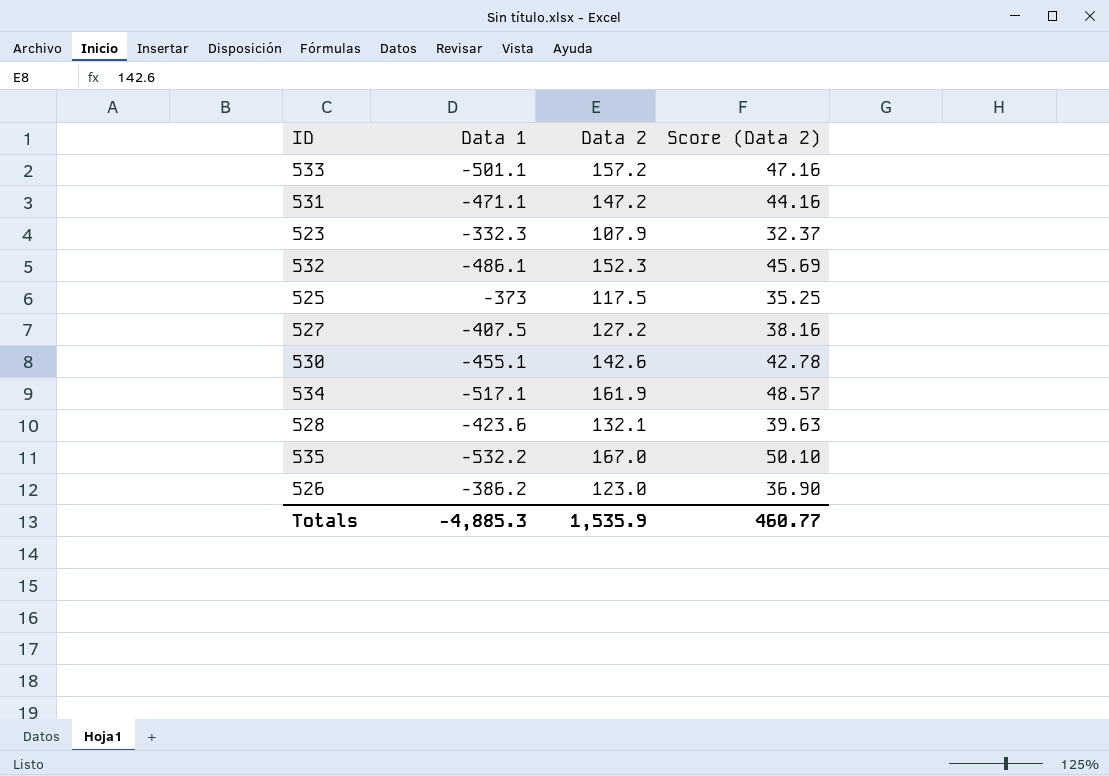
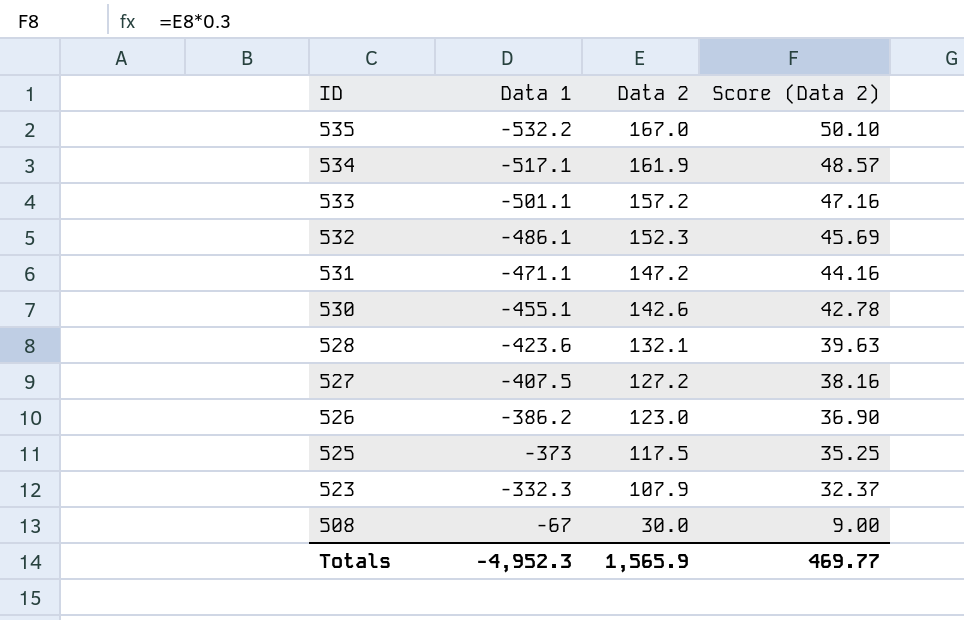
row order: none -> ID descending
row 508: none -> -67 | 30.0 | 9.00
Totals | Data 1: -4,885.3 -> -4,952.3
Totals | Data 2: 1,535.9 -> 1,565.9
Totals | Score (Data 2): 460.77 -> 469.77

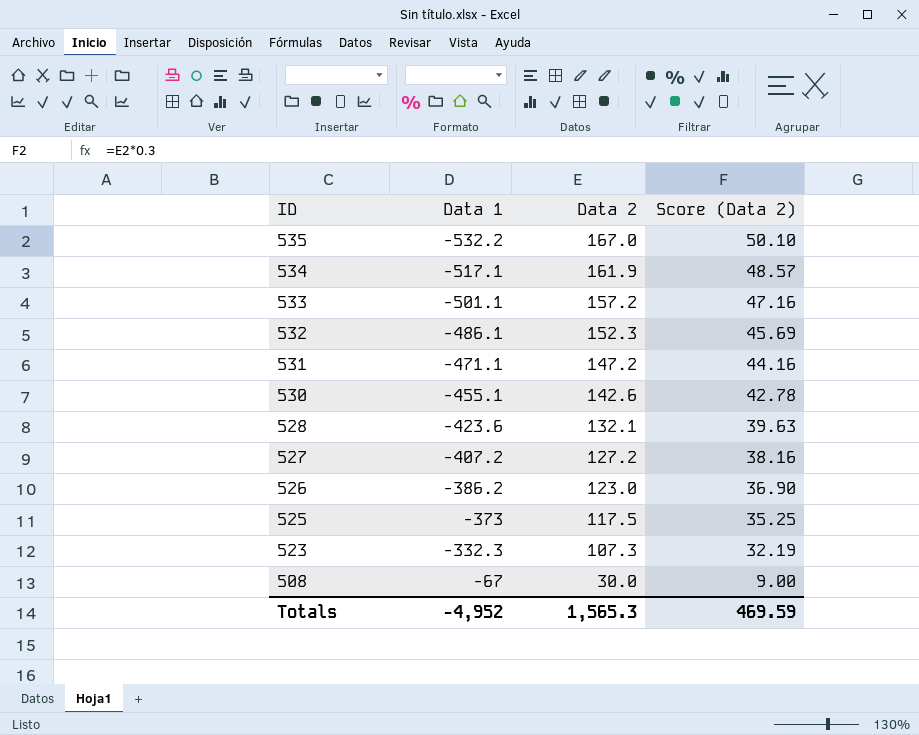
527 | Data 1: -407.5 -> -407.2
523 | Data 2: 107.9 -> 107.3
523 | Score (Data 2): 32.37 -> 32.19
Totals | Data 1: -4,952.3 -> -4,952
Totals | Data 2: 1,565.9 -> 1,565.3
Totals | Score (Data 2): 469.77 -> 469.59

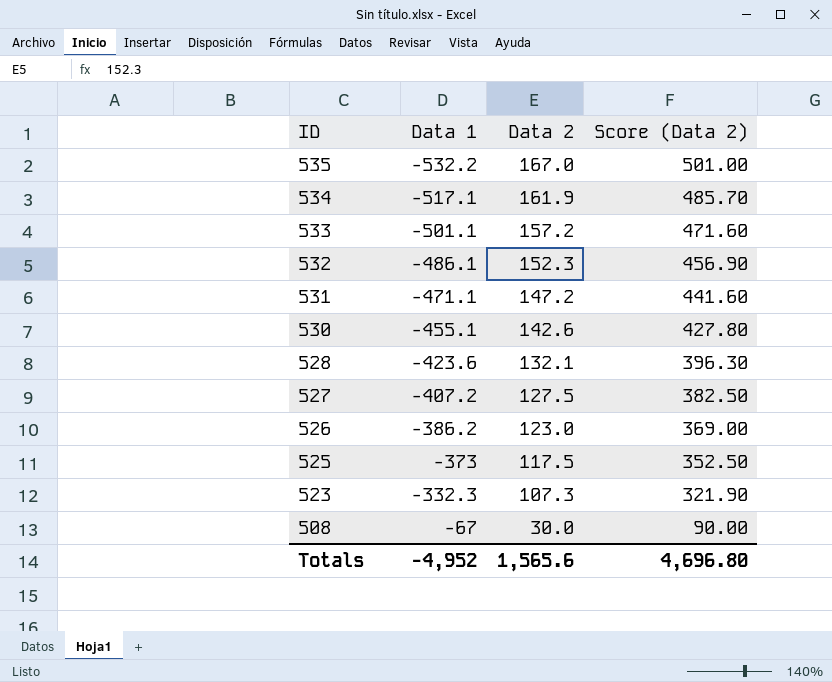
column Score (Data 2) | formula: [Data 2] * 0.3 -> [Data 2] * 3
527 | Data 2: 127.2 -> 127.5
Totals | Data 2: 1,565.3 -> 1,565.6
Totals | Score (Data 2): 469.59 -> 4,696.80

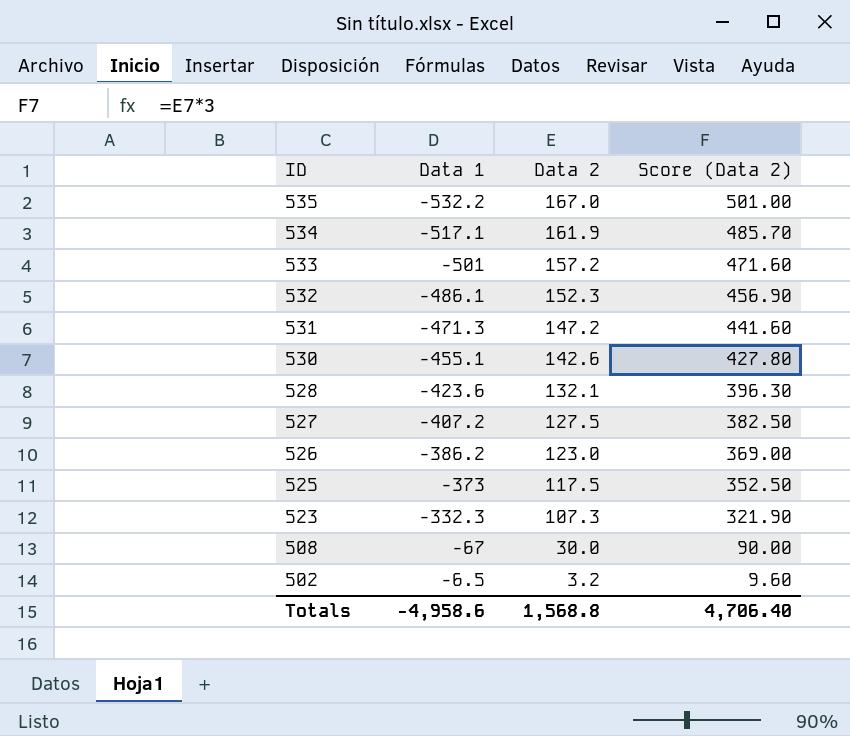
533 | Data 1: -501.1 -> -501
531 | Data 1: -471.1 -> -471.3
row 502: none -> -6.5 | 3.2 | 9.60
Totals | Data 1: -4,952 -> -4,958.6
Totals | Data 2: 1,565.6 -> 1,568.8
Totals | Score (Data 2): 4,696.80 -> 4,706.40

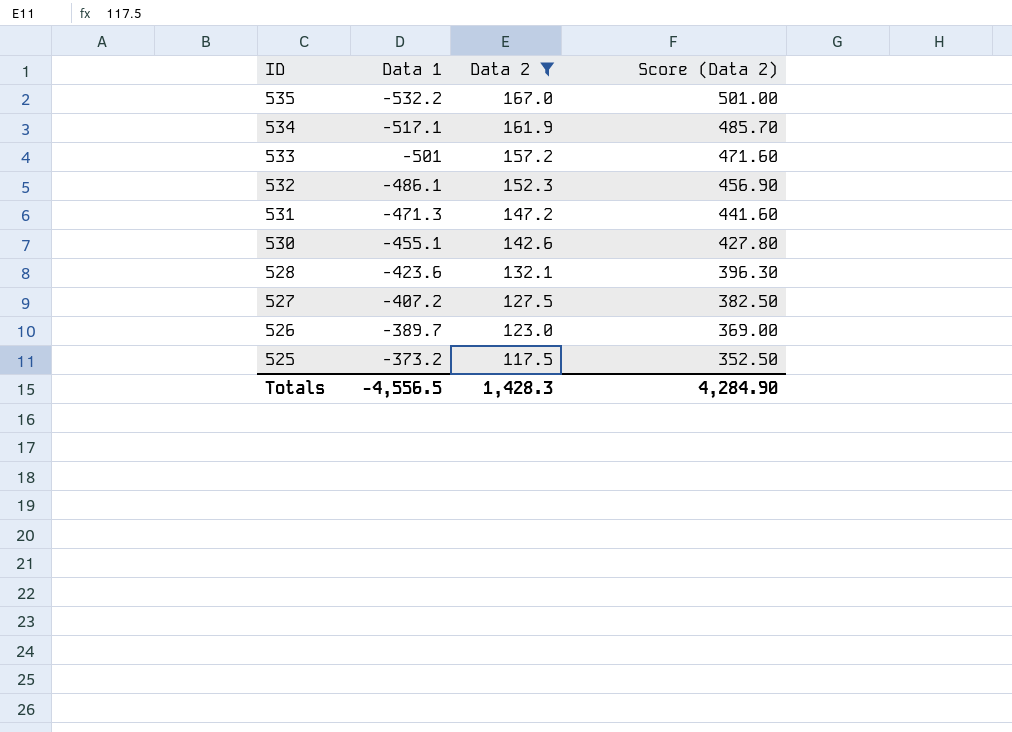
filter: none -> Data 2 >= 117.5
526 | Data 1: -386.2 -> -389.7
525 | Data 1: -373 -> -373.2
Totals | Data 1: -4,958.6 -> -4,556.5
Totals | Data 2: 1,568.8 -> 1,428.3
Totals | Score (Data 2): 4,706.40 -> 4,284.90

